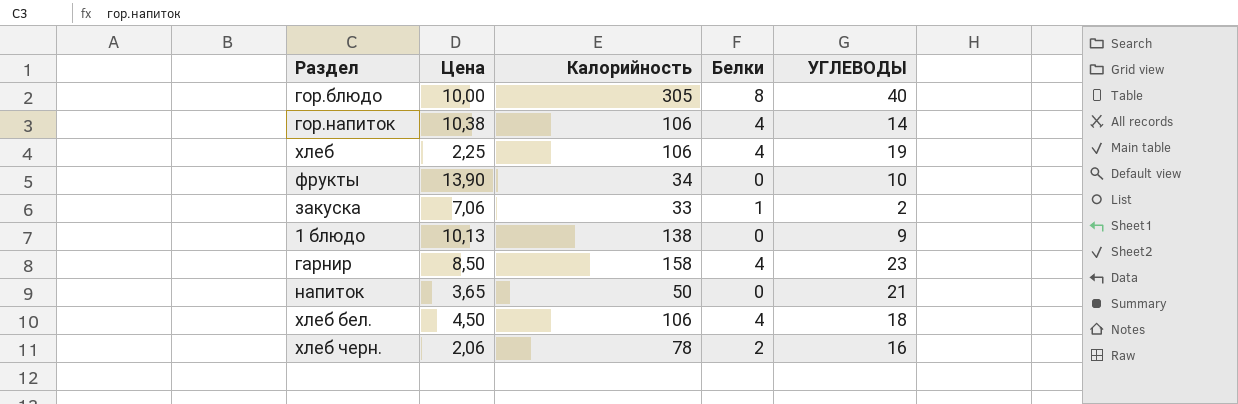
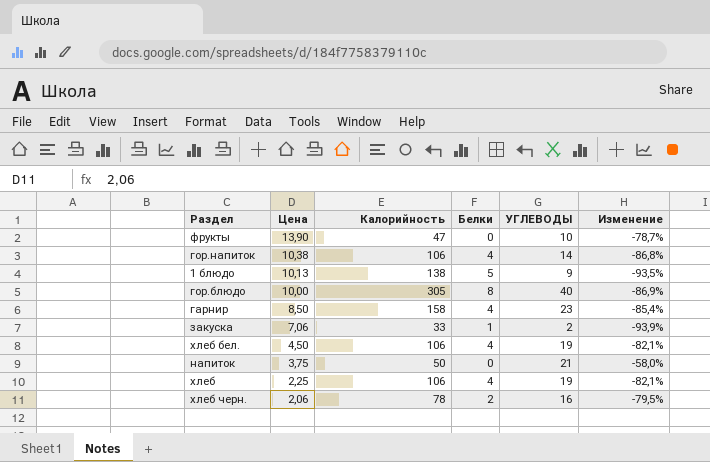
row order: none -> Цена descending
column Изменение | formula: none -> ([УГЛЕВОДЫ] - [Калорийность]) / [Калорийность]
фрукты | Калорийность: 34 -> 47
1 блюдо | Белки: 0 -> 5
хлеб бел. | УГЛЕВОДЫ: 18 -> 19
напиток | Цена: 3,65 -> 3,75

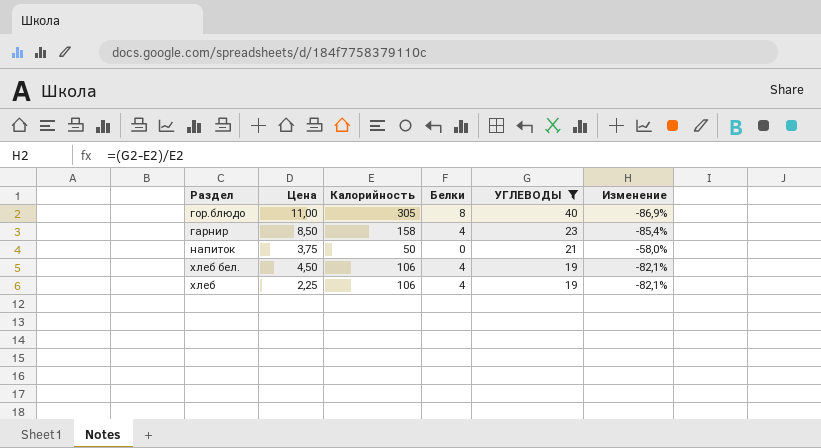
filter: none -> УГЛЕВОДЫ >= 19
row order: Цена descending -> УГЛЕВОДЫ descending
гор.блюдо | Цена: 10,00 -> 11,00

